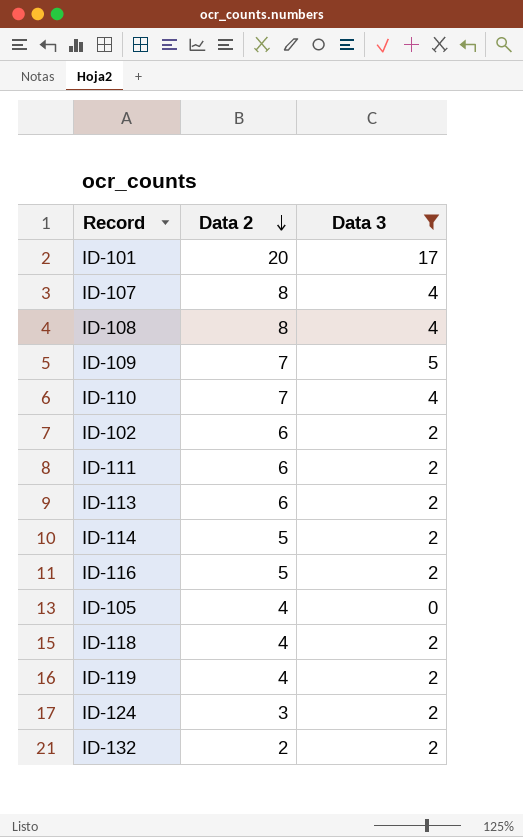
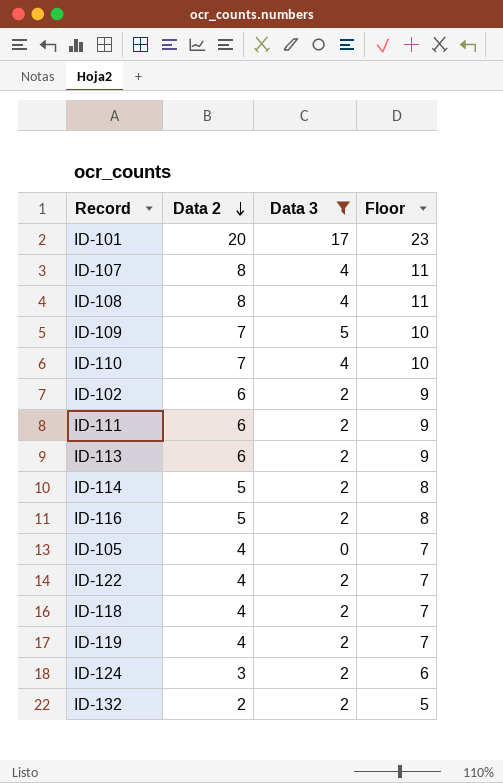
column Floor | formula: none -> [Data 2] + 3
row ID-122: none -> 4 | 2 | 7

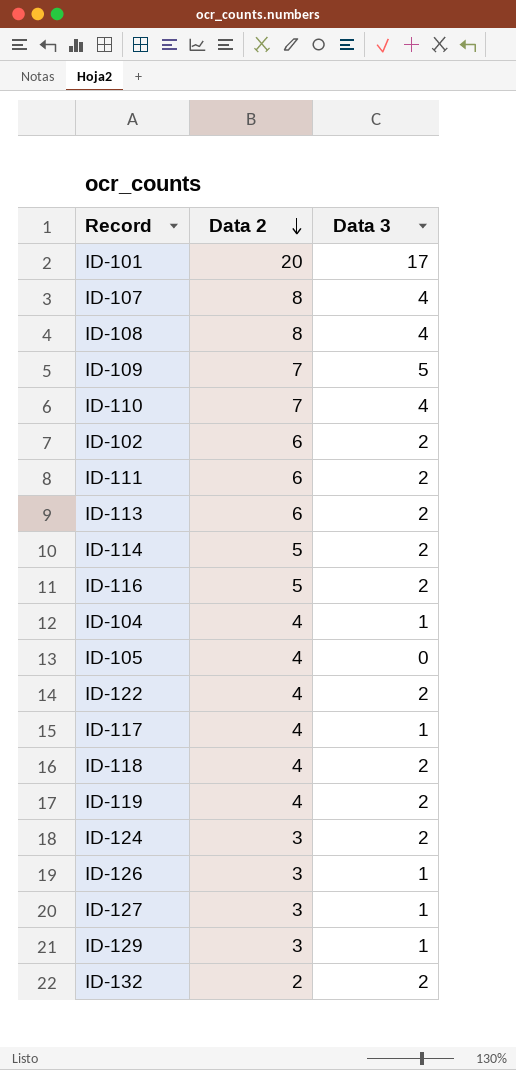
filter: Data 3 != 1 -> none
column Floor | formula: [Data 2] + 3 -> none

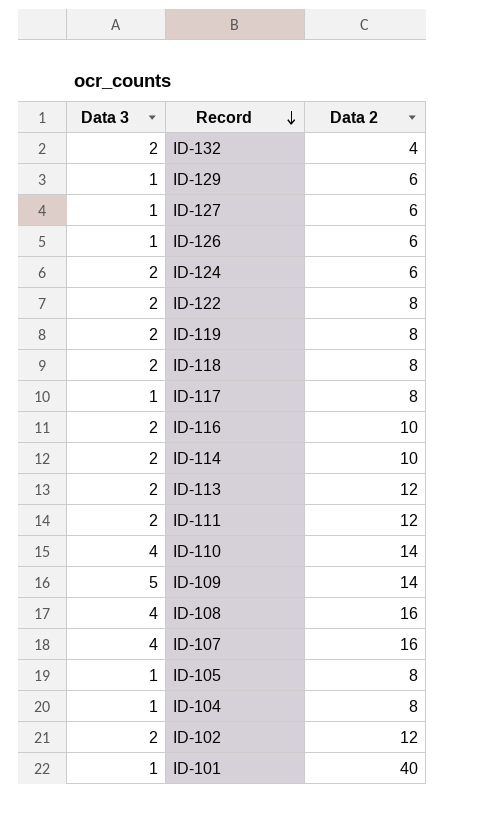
row order: Data 2 descending -> Record descending
column Data 3 | position: 3 -> 1
ID-132 | Data 2: 2 -> 4
ID-129 | Data 2: 3 -> 6
ID-127 | Data 2: 3 -> 6
ID-126 | Data 2: 3 -> 6
ID-124 | Data 2: 3 -> 6
ID-122 | Data 2: 4 -> 8
ID-119 | Data 2: 4 -> 8
ID-118 | Data 2: 4 -> 8
ID-117 | Data 2: 4 -> 8
ID-116 | Data 2: 5 -> 10
ID-114 | Data 2: 5 -> 10
ID-113 | Data 2: 6 -> 12
ID-111 | Data 2: 6 -> 12
ID-110 | Data 2: 7 -> 14
ID-109 | Data 2: 7 -> 14
ID-108 | Data 2: 8 -> 16
ID-107 | Data 2: 8 -> 16
ID-105 | Data 3: 0 -> 1
ID-105 | Data 2: 4 -> 8
ID-104 | Data 2: 4 -> 8
ID-102 | Data 2: 6 -> 12
ID-101 | Data 3: 17 -> 1
ID-101 | Data 2: 20 -> 40

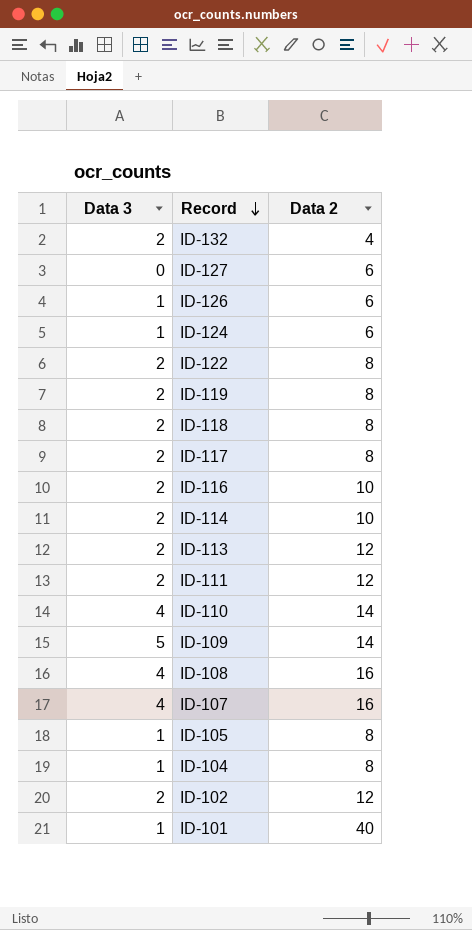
row ID-129: 1 | 6 -> none
ID-127 | Data 3: 1 -> 0
ID-124 | Data 3: 2 -> 1
ID-117 | Data 3: 1 -> 2

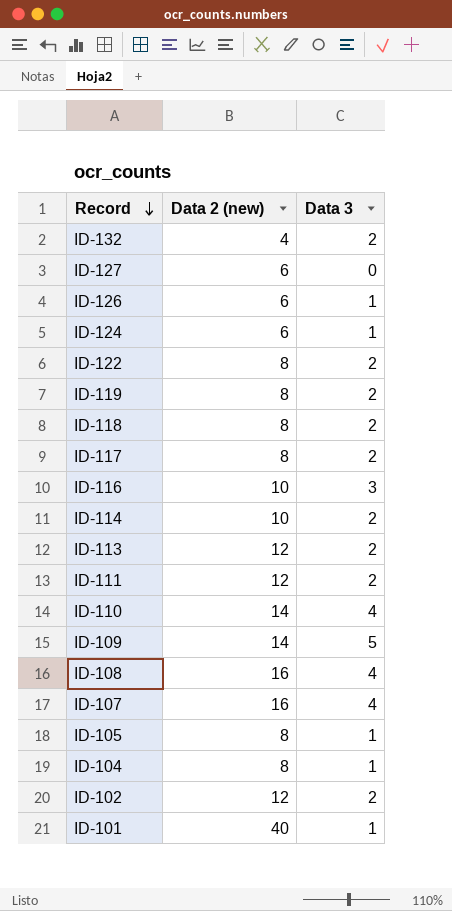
column name: Data 2 -> Data 2 (new)
column Data 3 | position: 1 -> 3
ID-116 | Data 3: 2 -> 3

